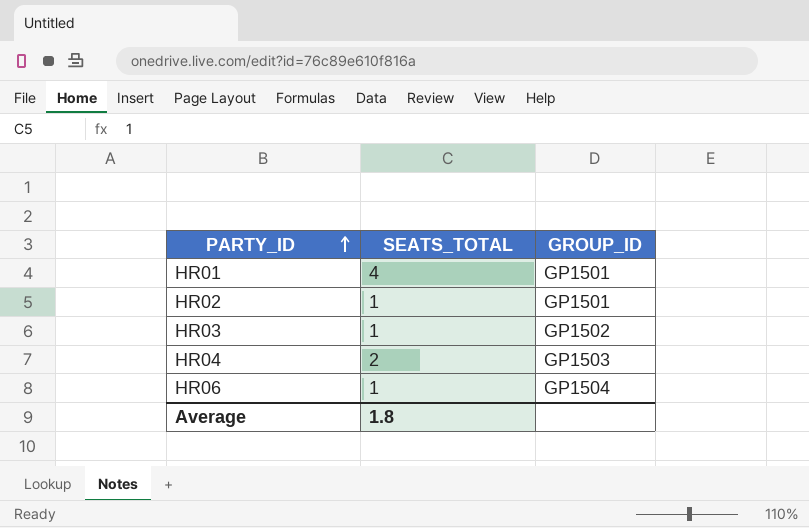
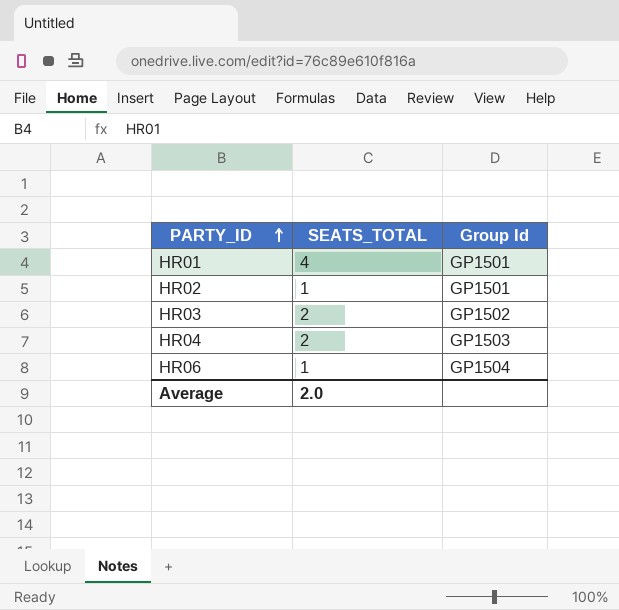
column name: GROUP_ID -> Group Id
HR03 | SEATS_TOTAL: 1 -> 2
Average | SEATS_TOTAL: 1.8 -> 2.0

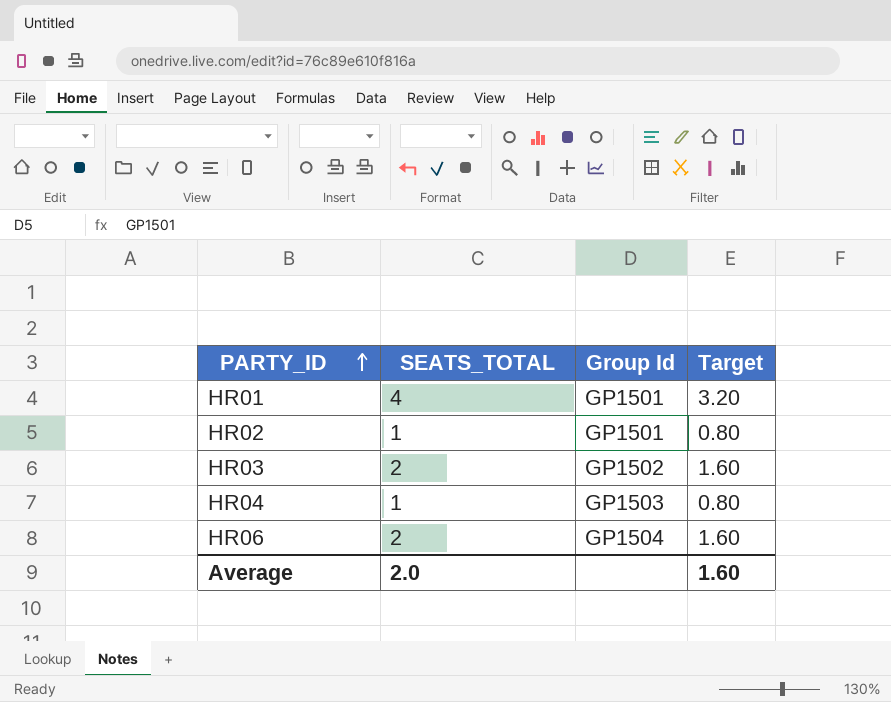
column Target | formula: none -> [SEATS_TOTAL] * 0.8
HR04 | SEATS_TOTAL: 2 -> 1
HR06 | SEATS_TOTAL: 1 -> 2

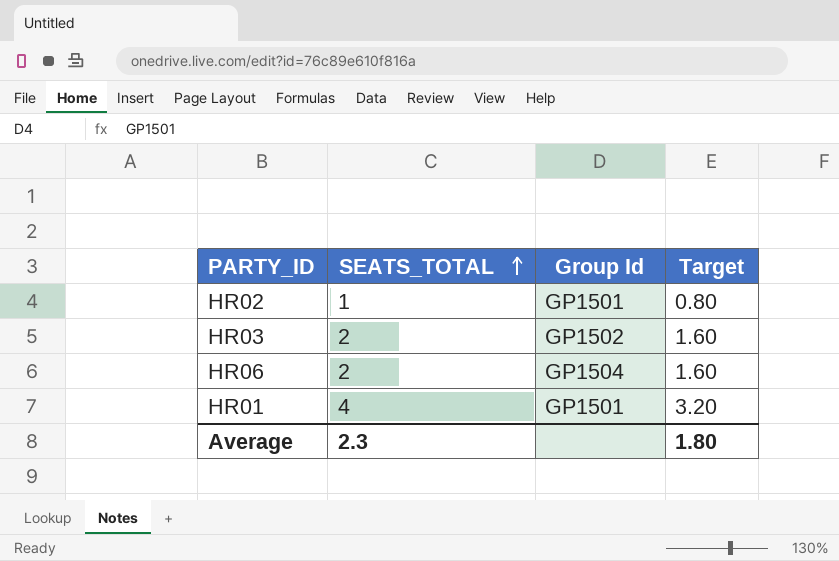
row order: PARTY_ID ascending -> SEATS_TOTAL ascending
row HR04: 1 | GP1503 | 0.80 -> none
Average | SEATS_TOTAL: 2.0 -> 2.3
Average | Target: 1.60 -> 1.80

